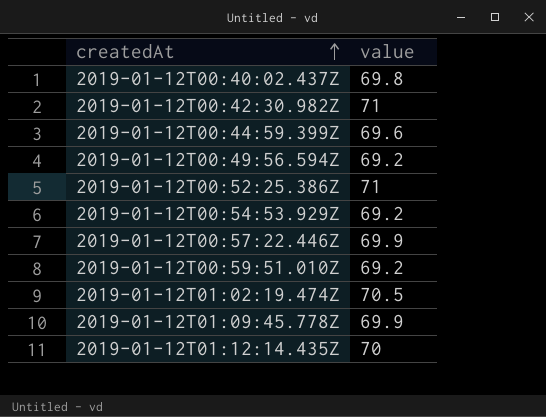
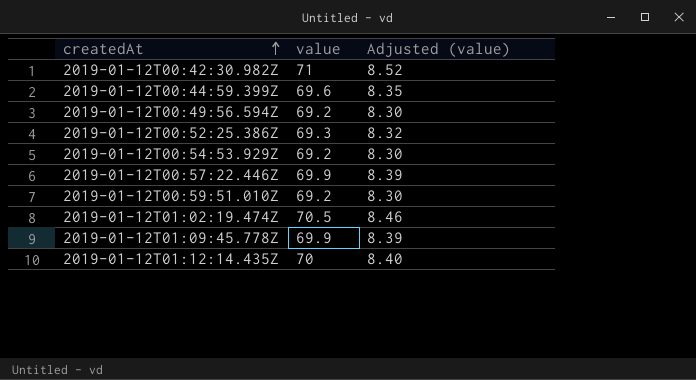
column Adjusted (value) | formula: none -> [value] * 0.12
row 2019-01-12T00:40:02.437Z: 69.8 -> none
2019-01-12T00:52:25.386Z | value: 71 -> 69.3

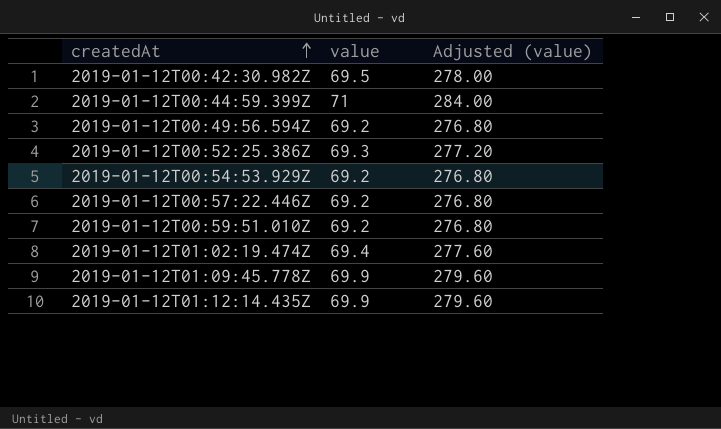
column Adjusted (value) | formula: [value] * 0.12 -> [value] * 4
2019-01-12T00:42:30.982Z | value: 71 -> 69.5
2019-01-12T00:44:59.399Z | value: 69.6 -> 71
2019-01-12T00:57:22.446Z | value: 69.9 -> 69.2
2019-01-12T01:02:19.474Z | value: 70.5 -> 69.4
2019-01-12T01:12:14.435Z | value: 70 -> 69.9

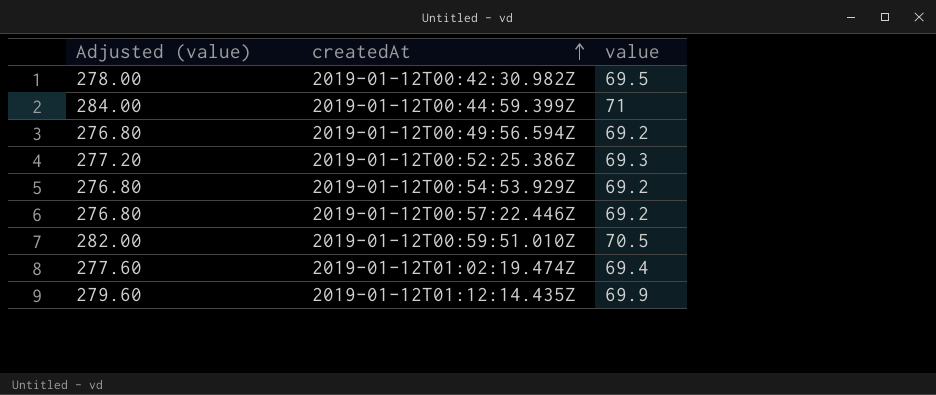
column Adjusted (value) | position: 3 -> 1
row 2019-01-12T01:09:45.778Z: 69.9 | 279.60 -> none
2019-01-12T00:59:51.010Z | Adjusted (value): 276.80 -> 282.00
2019-01-12T00:59:51.010Z | value: 69.2 -> 70.5

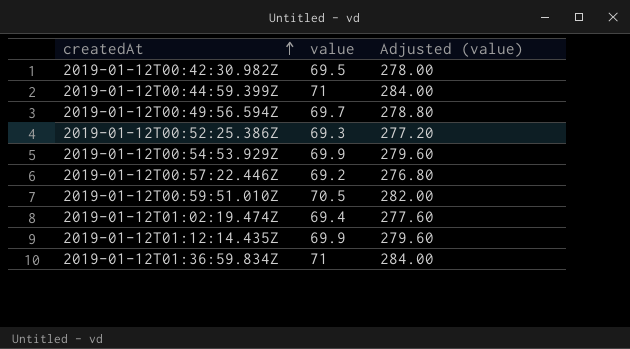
column Adjusted (value) | position: 1 -> 3
2019-01-12T00:49:56.594Z | value: 69.2 -> 69.7
2019-01-12T00:49:56.594Z | Adjusted (value): 276.80 -> 278.80
2019-01-12T00:54:53.929Z | value: 69.2 -> 69.9
2019-01-12T00:54:53.929Z | Adjusted (value): 276.80 -> 279.60
row 2019-01-12T01:36:59.834Z: none -> 71 | 284.00

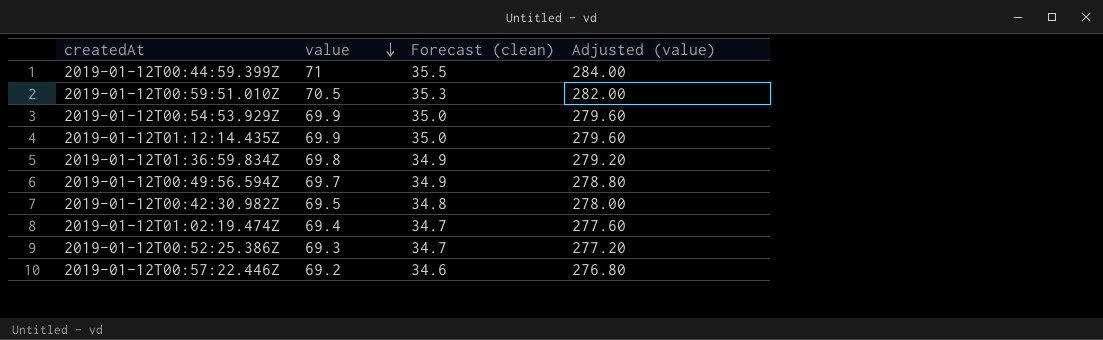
row order: createdAt ascending -> value descending
column Forecast (clean) | formula: none -> [value] * 0.5
2019-01-12T01:36:59.834Z | value: 71 -> 69.8
2019-01-12T01:36:59.834Z | Adjusted (value): 284.00 -> 279.20

